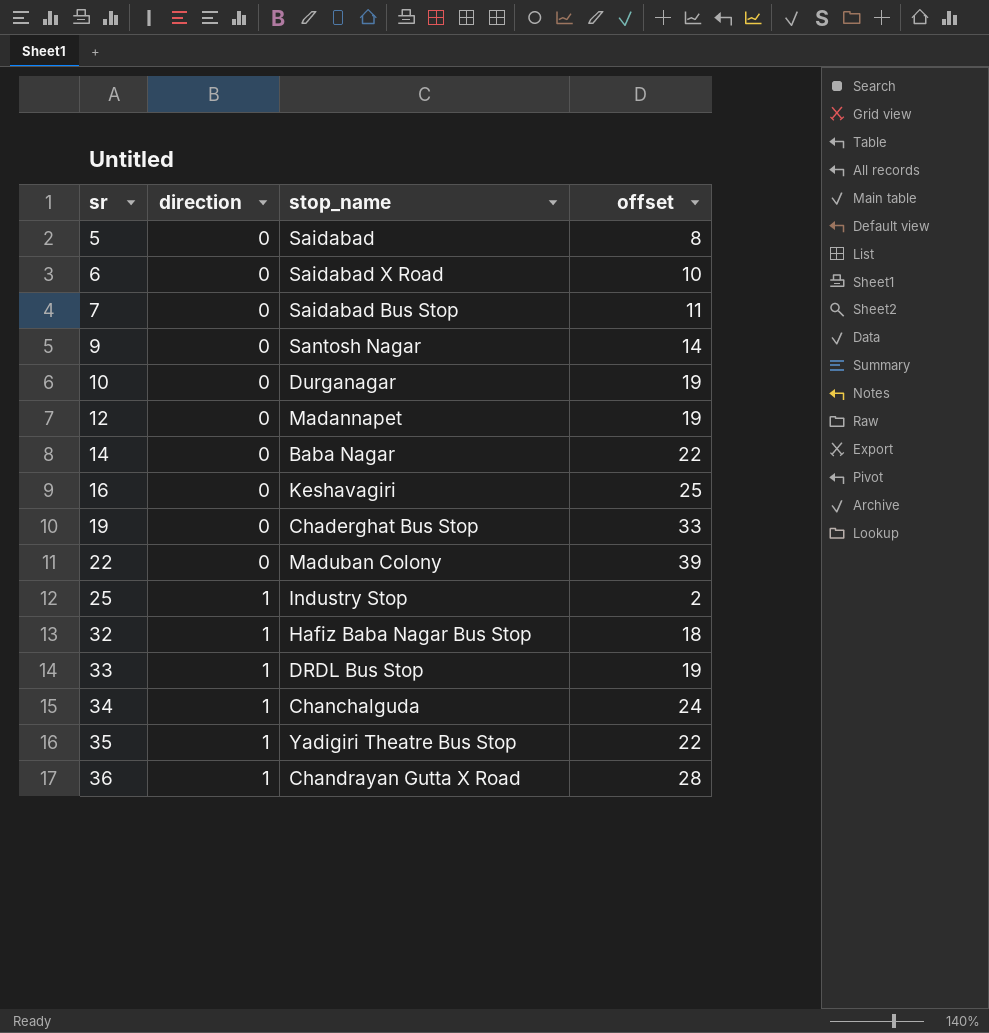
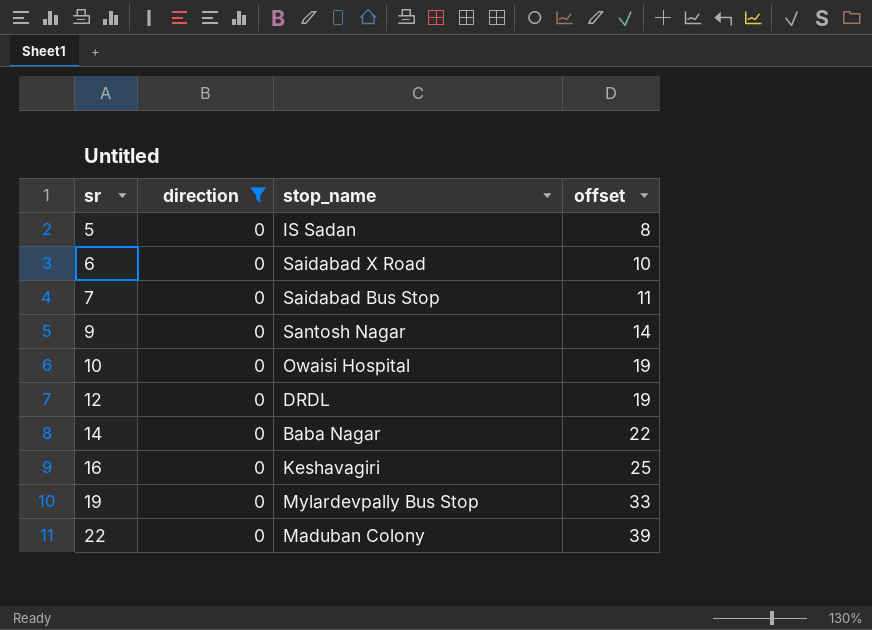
filter: none -> direction = 0
5 | stop_name: Saidabad -> IS Sadan
10 | stop_name: Durganagar -> Owaisi Hospital
12 | stop_name: Madannapet -> DRDL
19 | stop_name: Chaderghat Bus Stop -> Mylardevpally Bus Stop

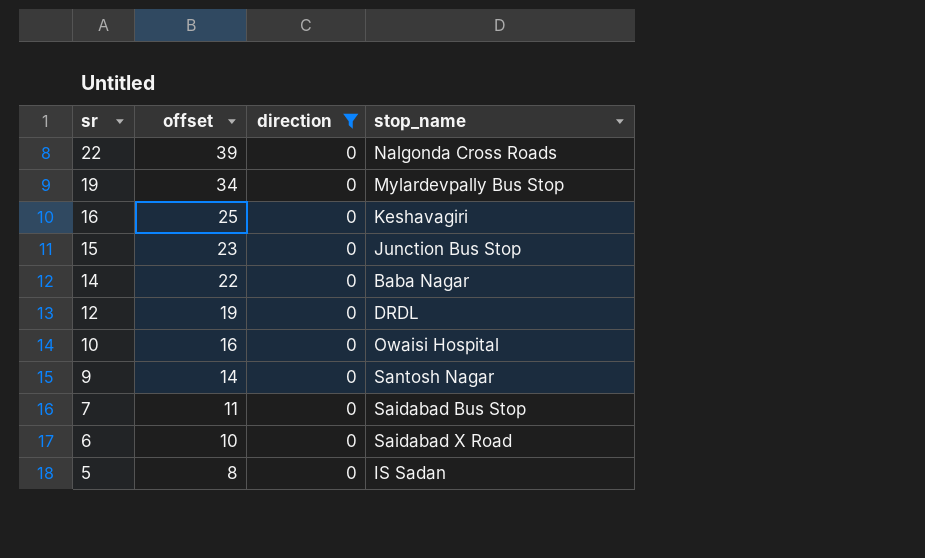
row order: sr ascending -> sr descending
column offset | position: 4 -> 2
22 | stop_name: Maduban Colony -> Nalgonda Cross Roads
19 | offset: 33 -> 34
row 15: none -> 23 | 0 | Junction Bus Stop
10 | offset: 19 -> 16

